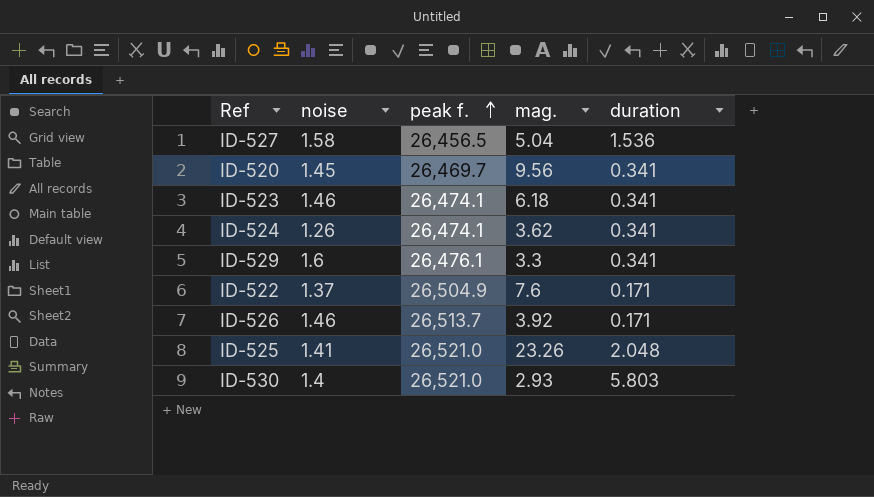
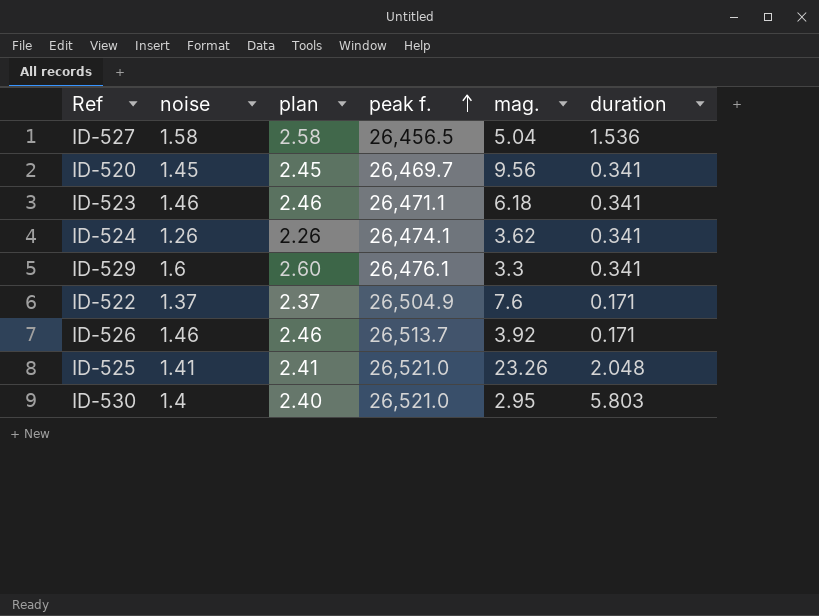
column plan | formula: none -> [noise] + 1
ID-523 | peak f.: 26,474.1 -> 26,471.1
ID-530 | mag.: 2.93 -> 2.95

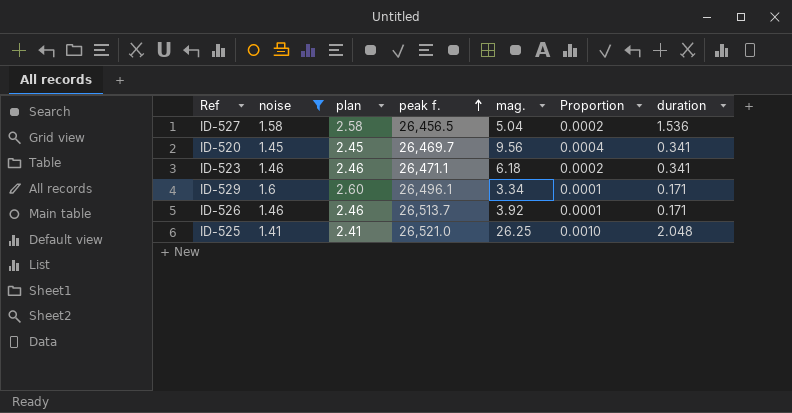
filter: none -> noise >= 1.41
column Proportion | formula: none -> [mag.] / [peak f.]
ID-529 | peak f.: 26,476.1 -> 26,496.1
ID-529 | mag.: 3.3 -> 3.34
ID-529 | duration: 0.341 -> 0.171
ID-525 | mag.: 23.26 -> 26.25

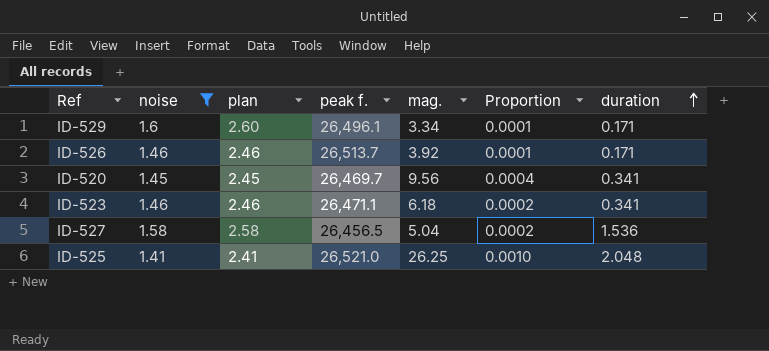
row order: peak f. ascending -> duration ascending

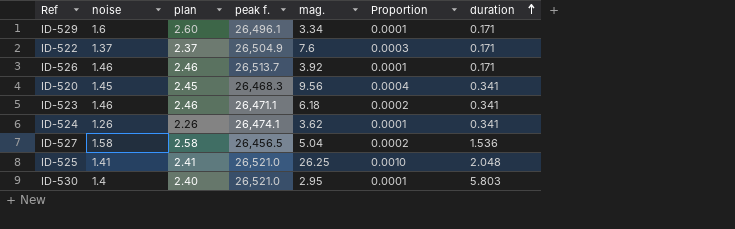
filter: noise >= 1.41 -> none
ID-520 | peak f.: 26,469.7 -> 26,468.3

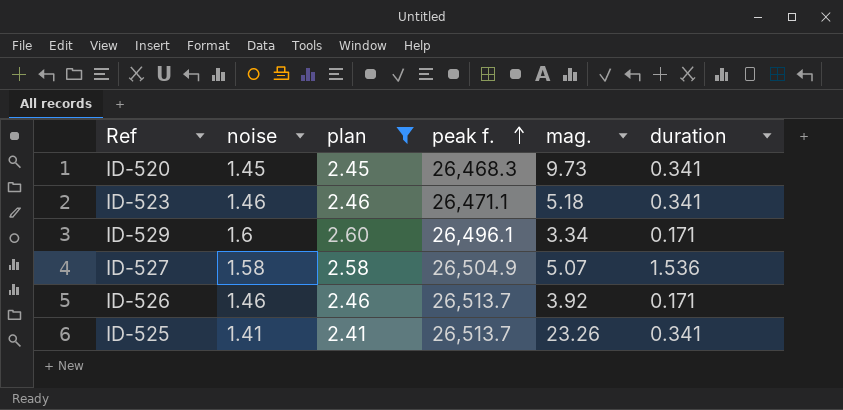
filter: none -> plan >= 2.41
row order: duration ascending -> peak f. ascending
column Proportion | formula: [mag.] / [peak f.] -> none
ID-520 | mag.: 9.56 -> 9.73
ID-523 | mag.: 6.18 -> 5.18
ID-527 | peak f.: 26,456.5 -> 26,504.9
ID-527 | mag.: 5.04 -> 5.07
ID-525 | peak f.: 26,521.0 -> 26,513.7
ID-525 | mag.: 26.25 -> 23.26
ID-525 | duration: 2.048 -> 0.341

